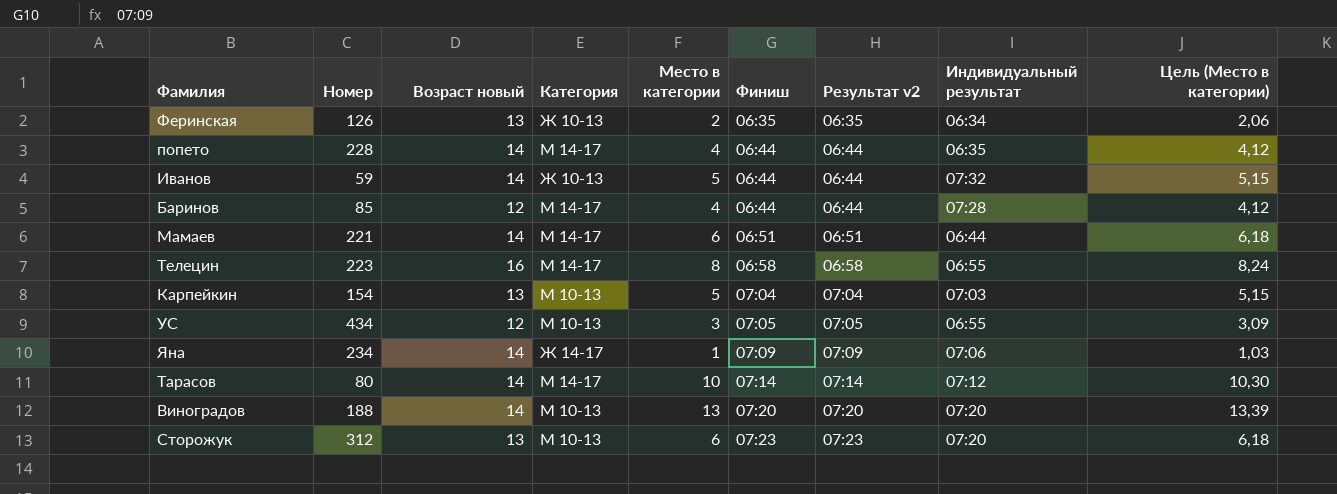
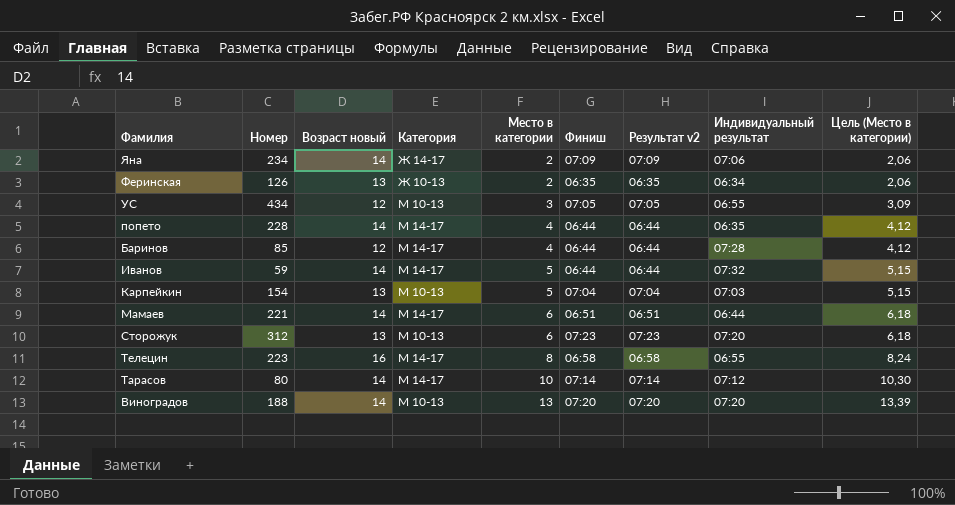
row order: Финиш ascending -> Место в категории ascending
Яна | Место в категории: 1 -> 2
Яна | Цель (Место в категории): 1,03 -> 2,06
Иванов | Категория: Ж 10-13 -> М 14-17

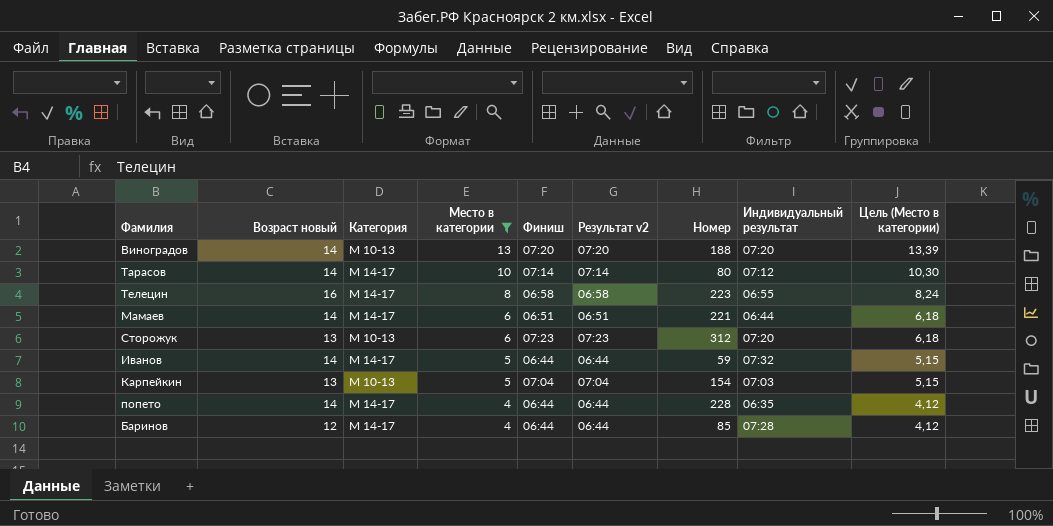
filter: none -> Место в категории >= 4
row order: Место в категории ascending -> Место в категории descending
column Номер | position: 2 -> 7

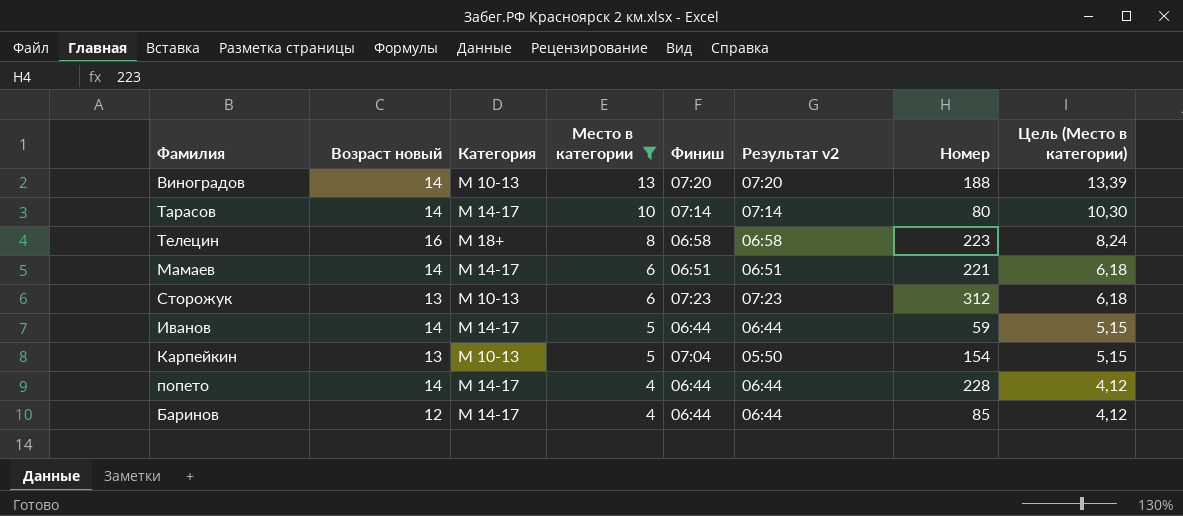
column Индивидуальный результат | position: 8 -> none
Телецин | Категория: М 14-17 -> М 18+
Карпейкин | Результат v2: 07:04 -> 05:50

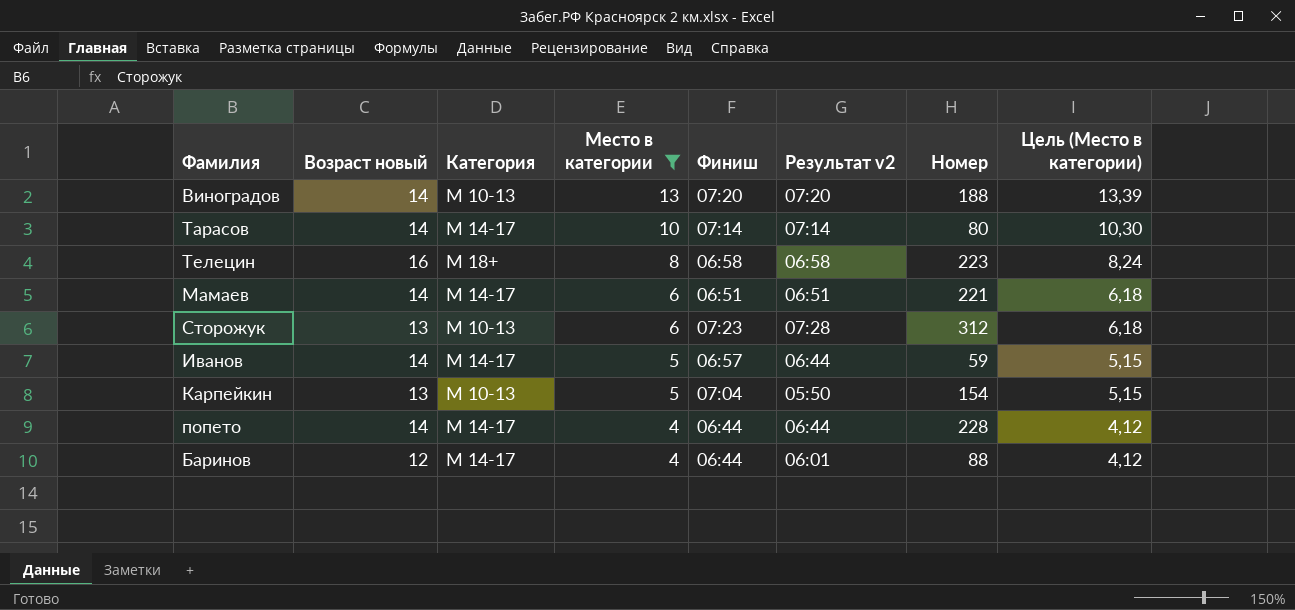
Сторожук | Результат v2: 07:23 -> 07:28
Иванов | Финиш: 06:44 -> 06:57
Баринов | Результат v2: 06:44 -> 06:01
Баринов | Номер: 85 -> 88

